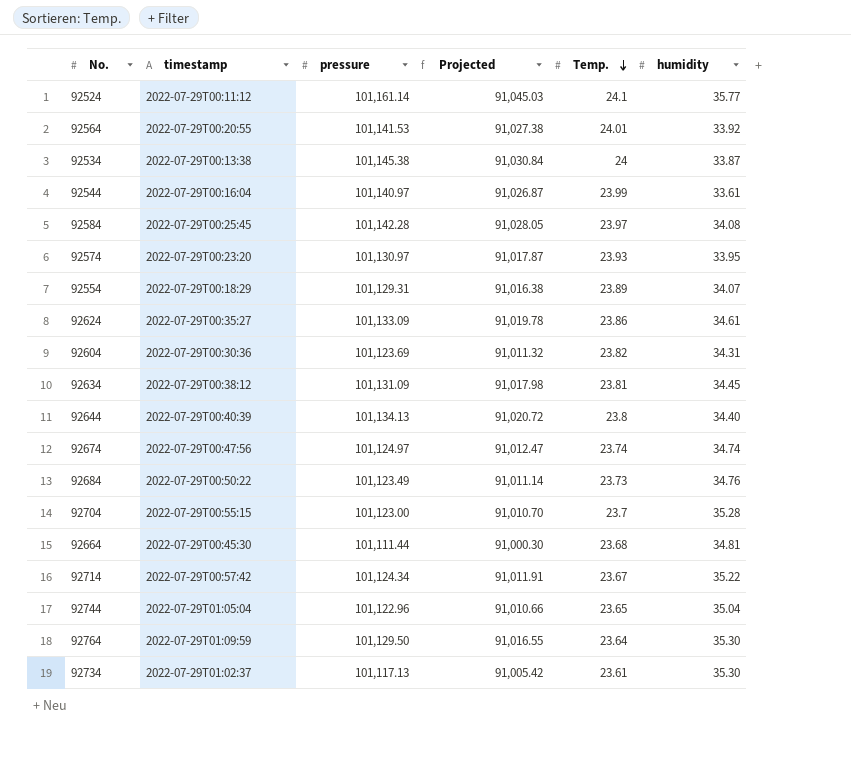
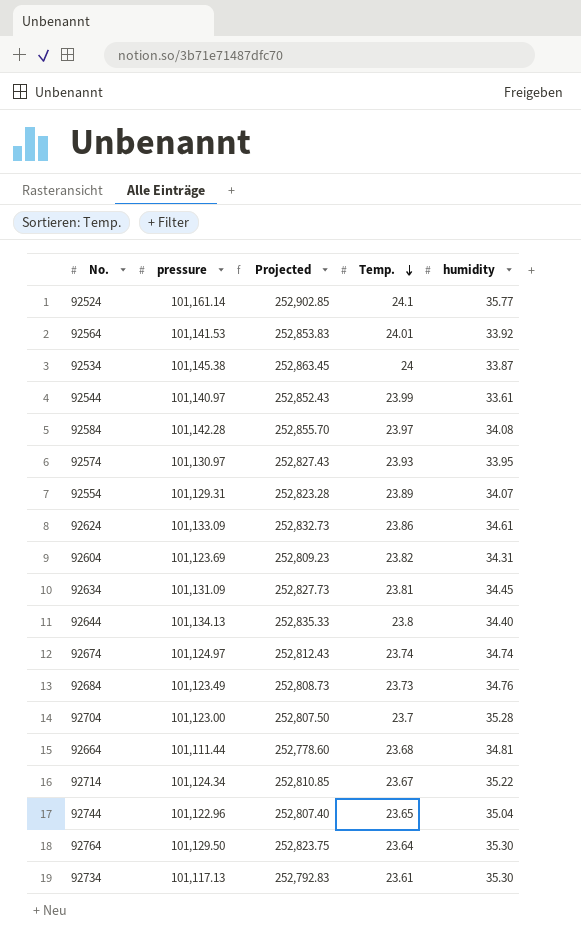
column timestamp | position: 2 -> none
column Projected | formula: [pressure] * 0.9 -> [pressure] * 2.5

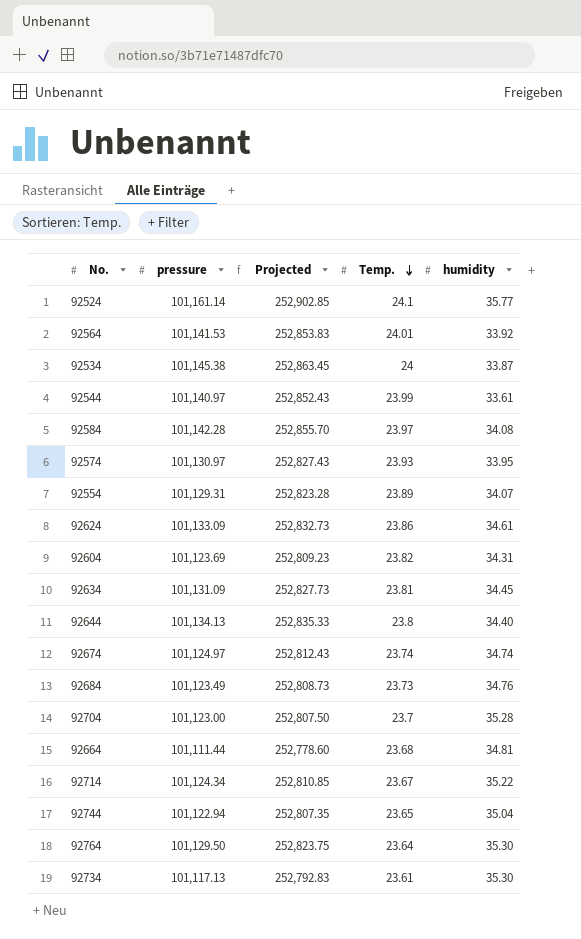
92744 | pressure: 101,122.96 -> 101,122.94
92744 | Projected: 252,807.40 -> 252,807.35

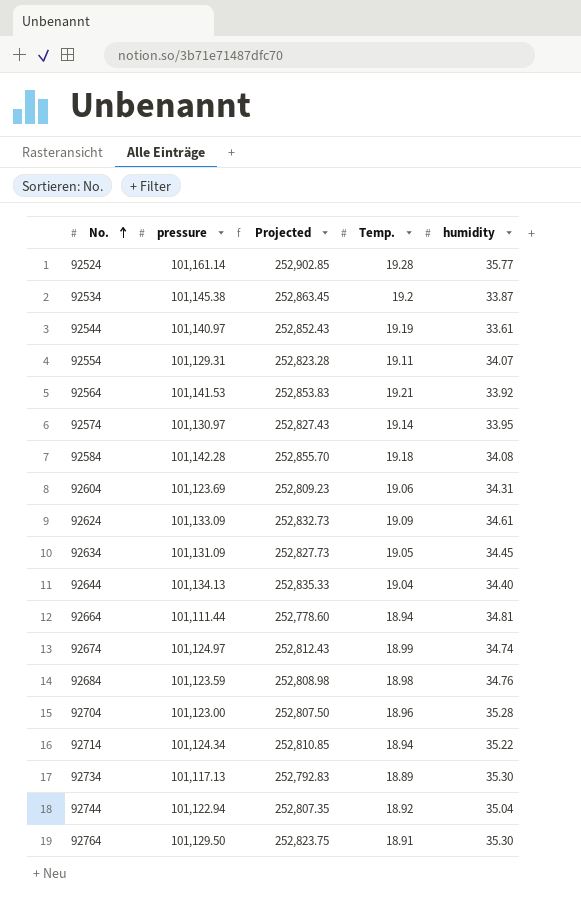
row order: Temp. descending -> No. ascending
92524 | Temp.: 24.1 -> 19.28
92534 | Temp.: 24 -> 19.2
92544 | Temp.: 23.99 -> 19.19
92554 | Temp.: 23.89 -> 19.11
92564 | Temp.: 24.01 -> 19.21
92574 | Temp.: 23.93 -> 19.14
92584 | Temp.: 23.97 -> 19.18
92604 | Temp.: 23.82 -> 19.06
92624 | Temp.: 23.86 -> 19.09
92634 | Temp.: 23.81 -> 19.05
92644 | Temp.: 23.8 -> 19.04
92664 | Temp.: 23.68 -> 18.94
92674 | Temp.: 23.74 -> 18.99
92684 | pressure: 101,123.49 -> 101,123.59
92684 | Projected: 252,808.73 -> 252,808.98
92684 | Temp.: 23.73 -> 18.98
92704 | Temp.: 23.7 -> 18.96
92714 | Temp.: 23.67 -> 18.94
92734 | Temp.: 23.61 -> 18.89
92744 | Temp.: 23.65 -> 18.92
92764 | Temp.: 23.64 -> 18.91

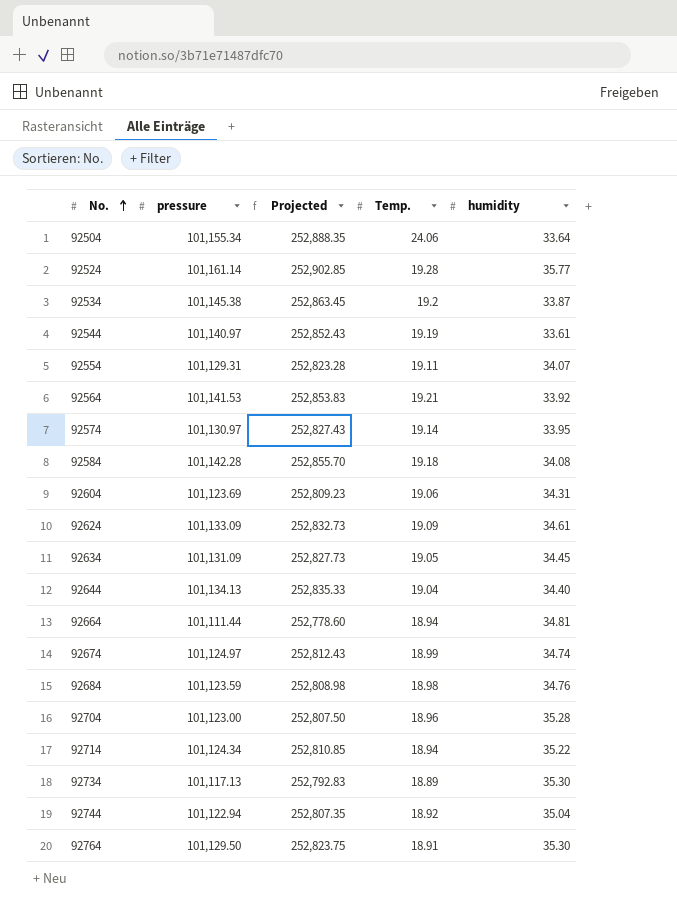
row 92504: none -> 101,155.34 | 252,888.35 | 24.06 | 33.64

